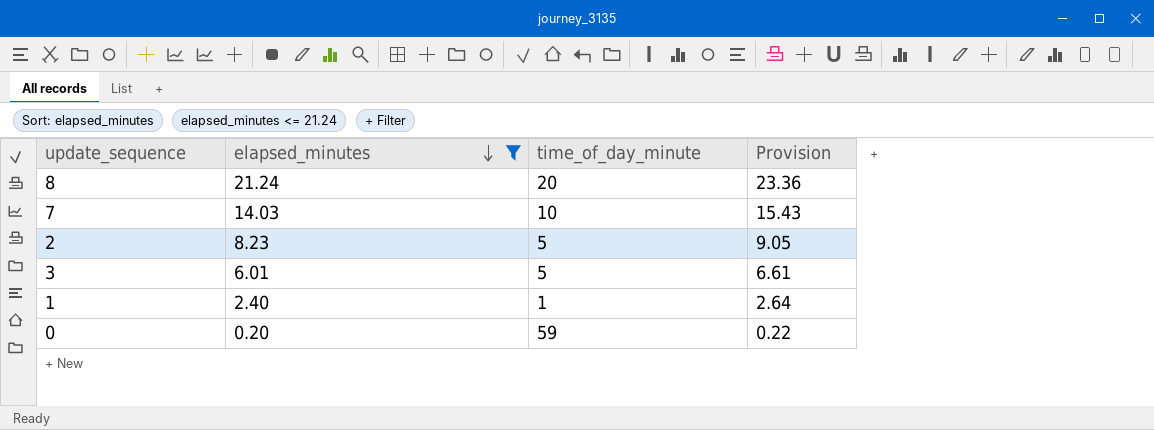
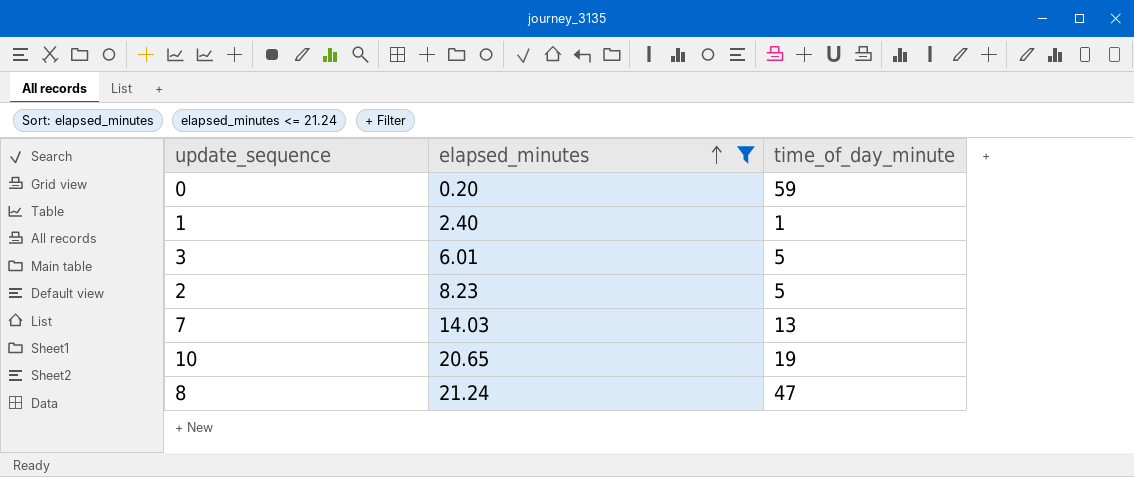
row order: elapsed_minutes descending -> elapsed_minutes ascending
column Provision | formula: [elapsed_minutes] * 1.1 -> none
7 | time_of_day_minute: 10 -> 13
row 10: none -> 20.65 | 19
8 | time_of_day_minute: 20 -> 47

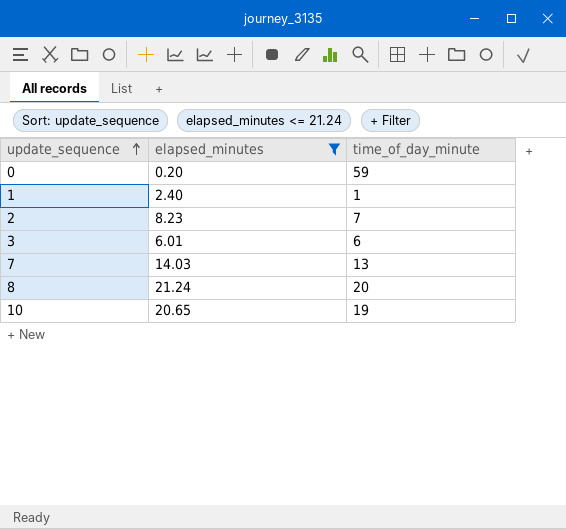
row order: elapsed_minutes ascending -> update_sequence ascending
2 | time_of_day_minute: 5 -> 7
3 | time_of_day_minute: 5 -> 6
8 | time_of_day_minute: 47 -> 20

